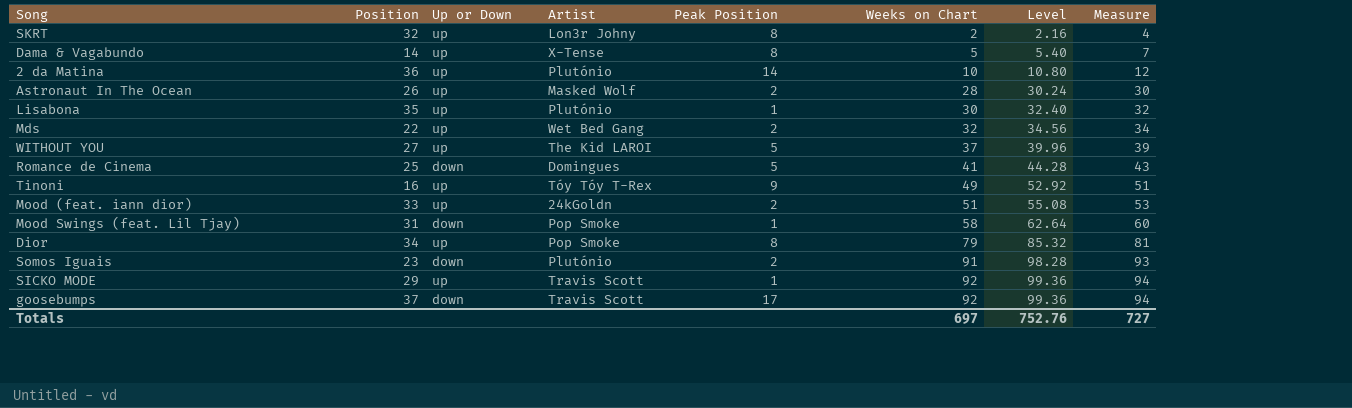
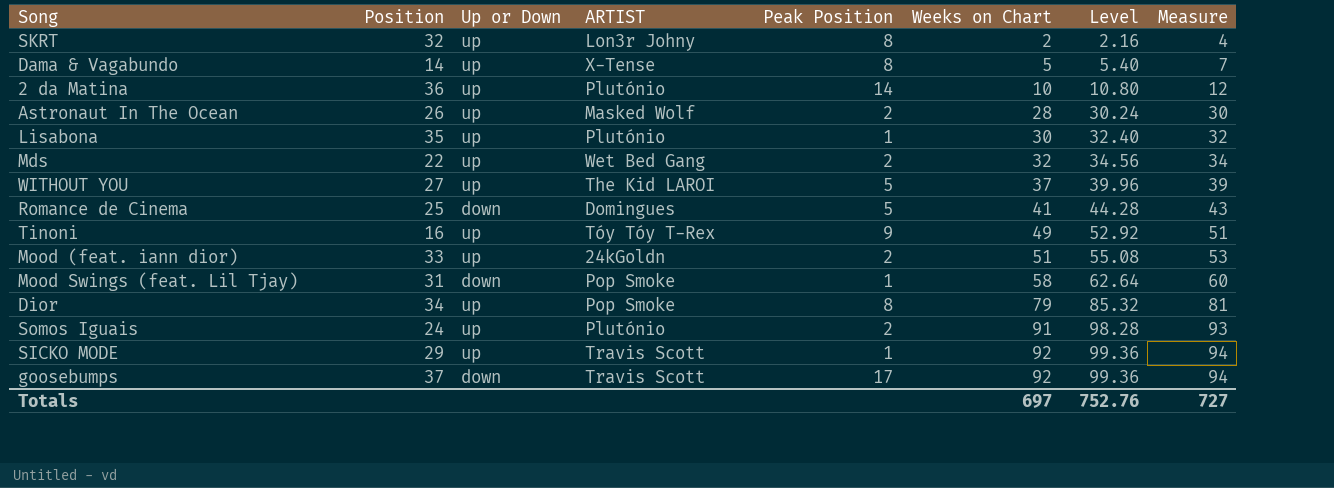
column name: Artist -> ARTIST
Somos Iguais | Position: 23 -> 24
Somos Iguais | Up or Down: down -> up

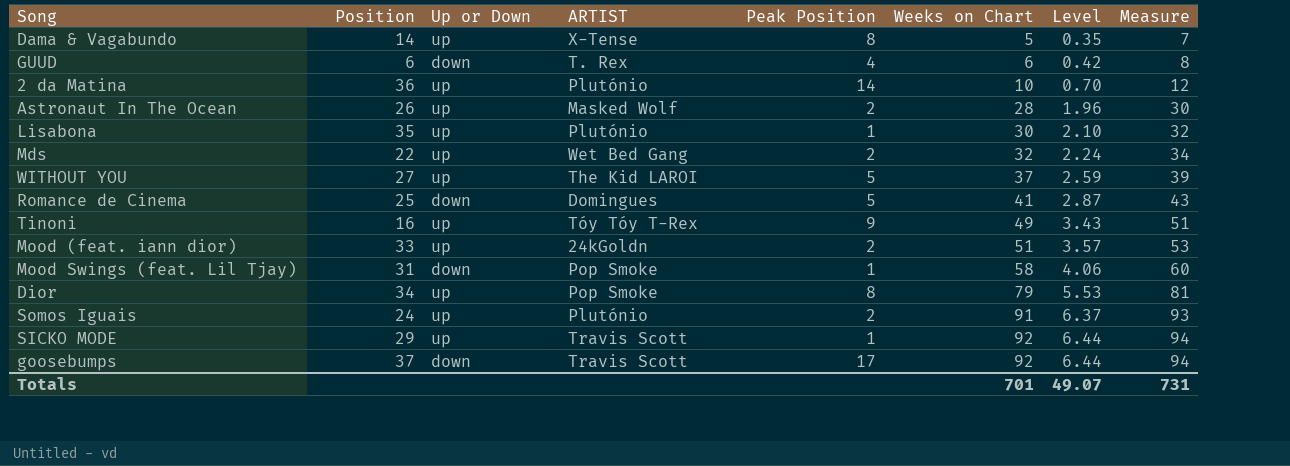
column Level | formula: [Weeks on Chart] * 1.08 -> [Weeks on Chart] * 0.07
row SKRT: 32 | up | Lon3r Johny | 8 | 2 | 2.16 | 4 -> none
row GUUD: none -> 6 | down | T. Rex | 4 | 6 | 0.42 | 8
Totals | Weeks on Chart: 697 -> 701
Totals | Level: 752.76 -> 49.07
Totals | Measure: 727 -> 731

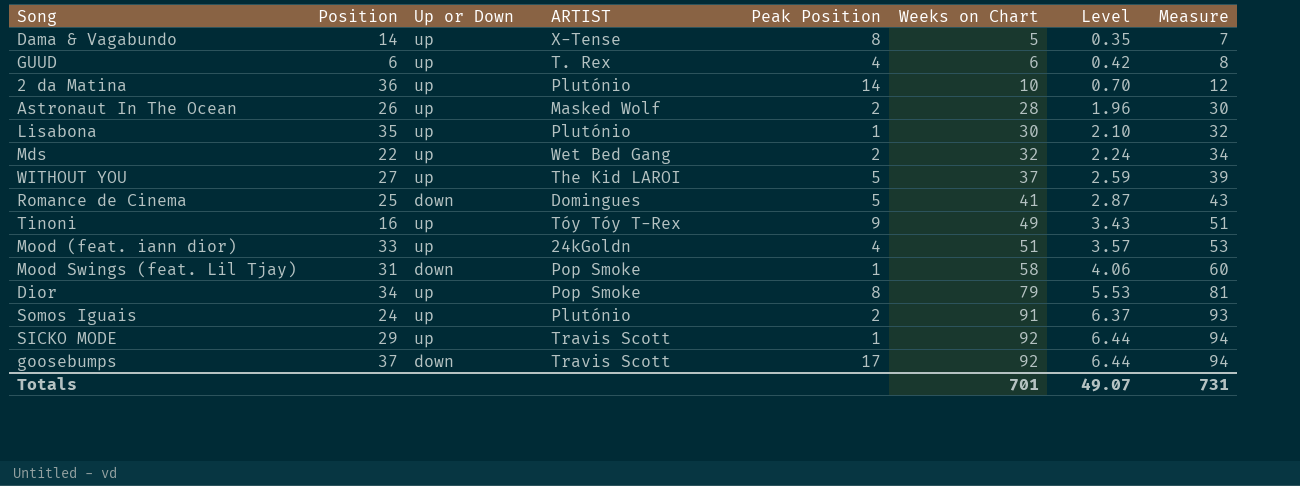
GUUD | Up or Down: down -> up
Mood (feat. iann dior) | Peak Position: 2 -> 4

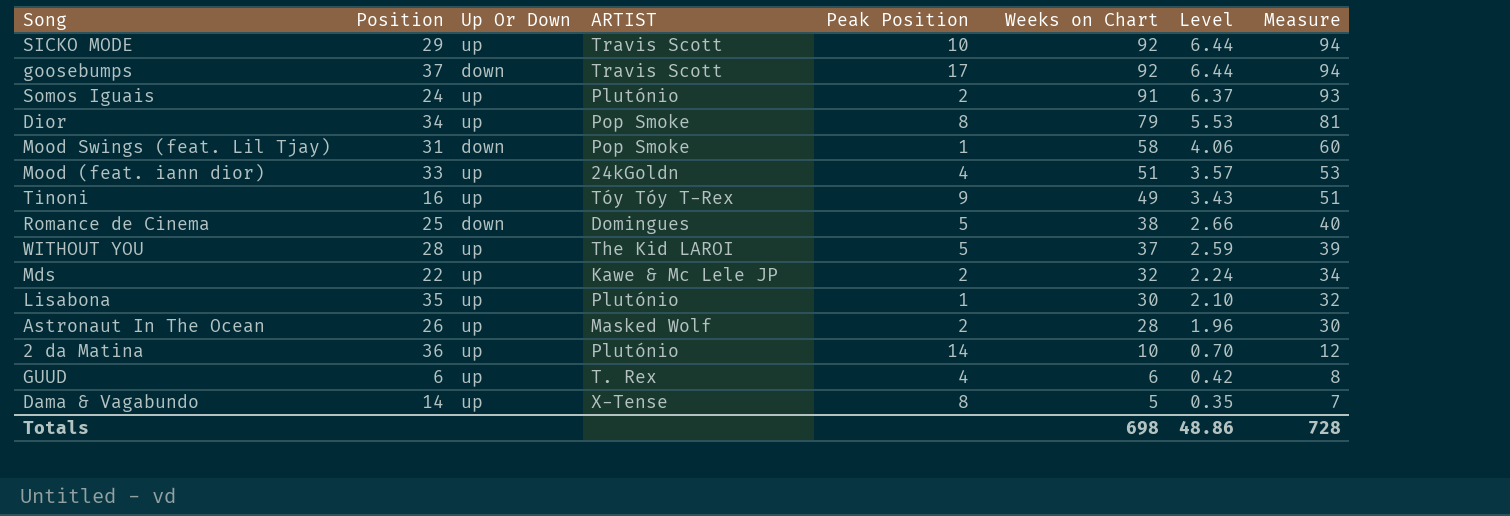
row order: Weeks on Chart ascending -> Weeks on Chart descending
column name: Up or Down -> Up Or Down
SICKO MODE | Peak Position: 1 -> 10
Romance de Cinema | Weeks on Chart: 41 -> 38
Romance de Cinema | Level: 2.87 -> 2.66
Romance de Cinema | Measure: 43 -> 40
WITHOUT YOU | Position: 27 -> 28
Mds | ARTIST: Wet Bed Gang -> Kawe & Mc Lele JP
Totals | Weeks on Chart: 701 -> 698
Totals | Level: 49.07 -> 48.86
Totals | Measure: 731 -> 728

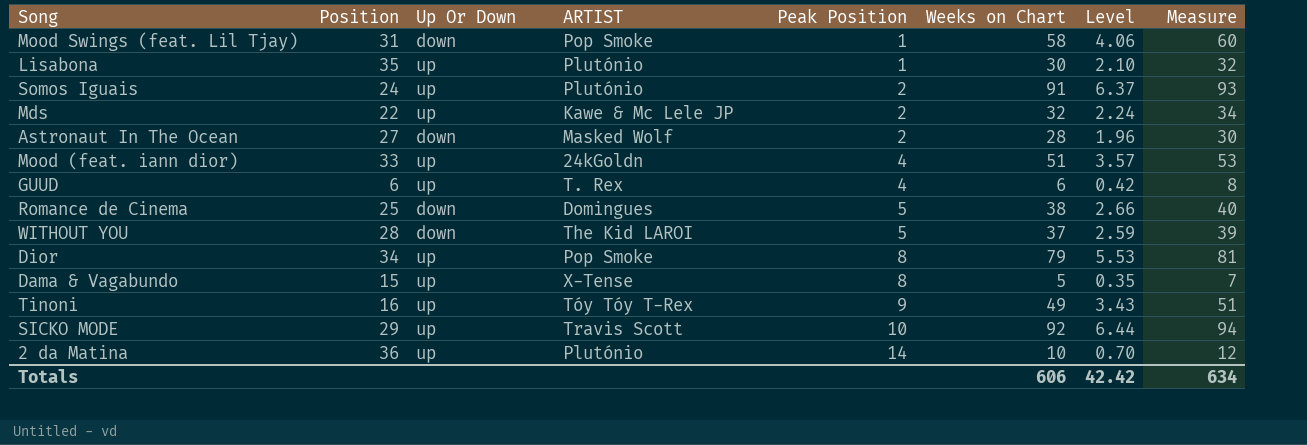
row order: Weeks on Chart descending -> Peak Position ascending
row goosebumps: 37 | down | Travis Scott | 17 | 92 | 6.44 | 94 -> none
Astronaut In The Ocean | Position: 26 -> 27
Astronaut In The Ocean | Up Or Down: up -> down
WITHOUT YOU | Up Or Down: up -> down
Dama & Vagabundo | Position: 14 -> 15
Totals | Weeks on Chart: 698 -> 606
Totals | Level: 48.86 -> 42.42
Totals | Measure: 728 -> 634

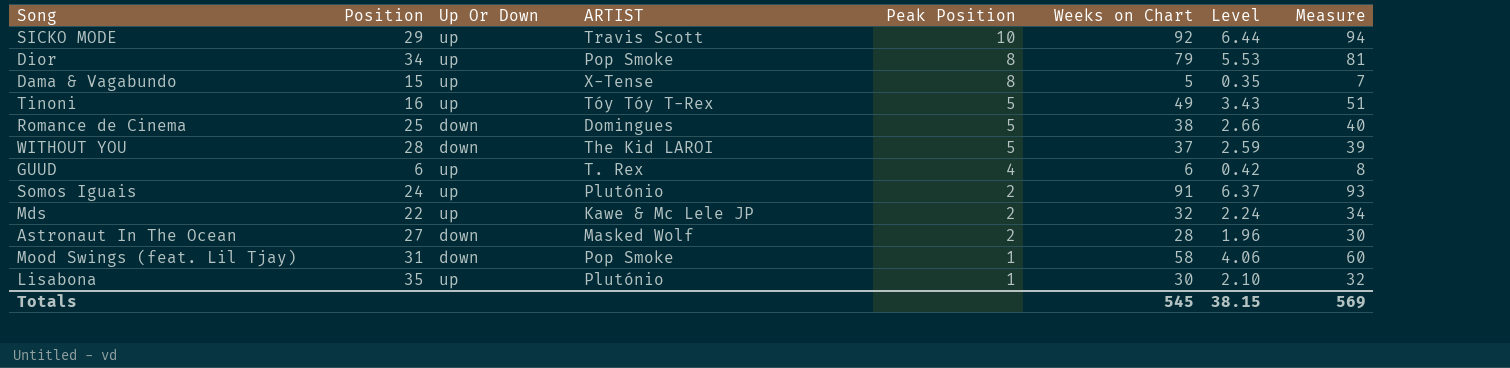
row order: Peak Position ascending -> Peak Position descending
row Mood (feat. iann dior): 33 | up | 24kGoldn | 4 | 51 | 3.57 | 53 -> none
row 2 da Matina: 36 | up | Plutónio | 14 | 10 | 0.70 | 12 -> none
Tinoni | Peak Position: 9 -> 5
Totals | Weeks on Chart: 606 -> 545
Totals | Level: 42.42 -> 38.15
Totals | Measure: 634 -> 569

